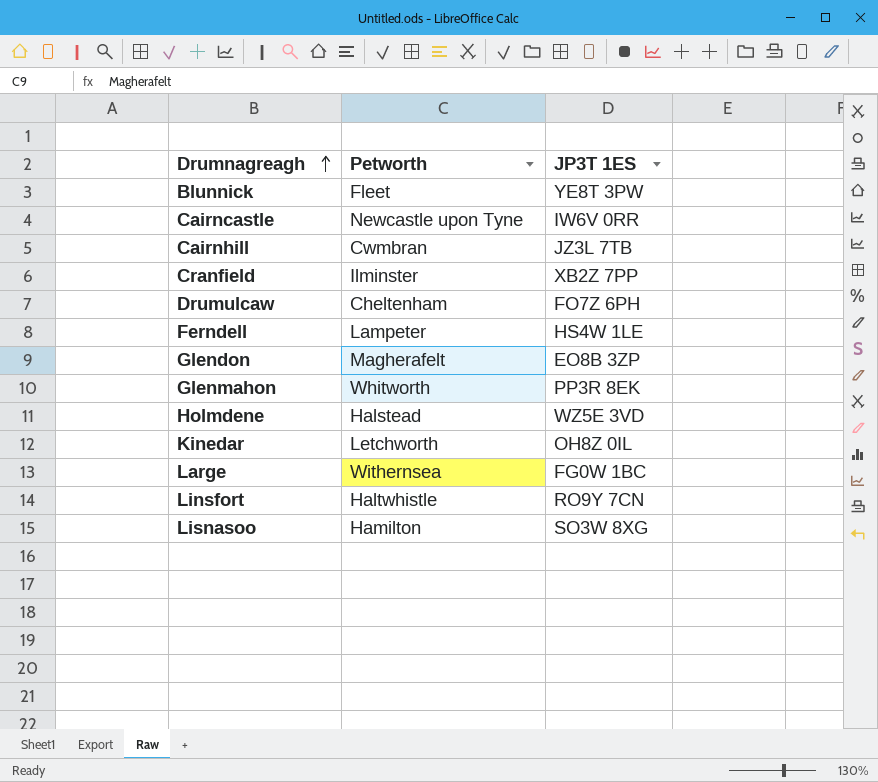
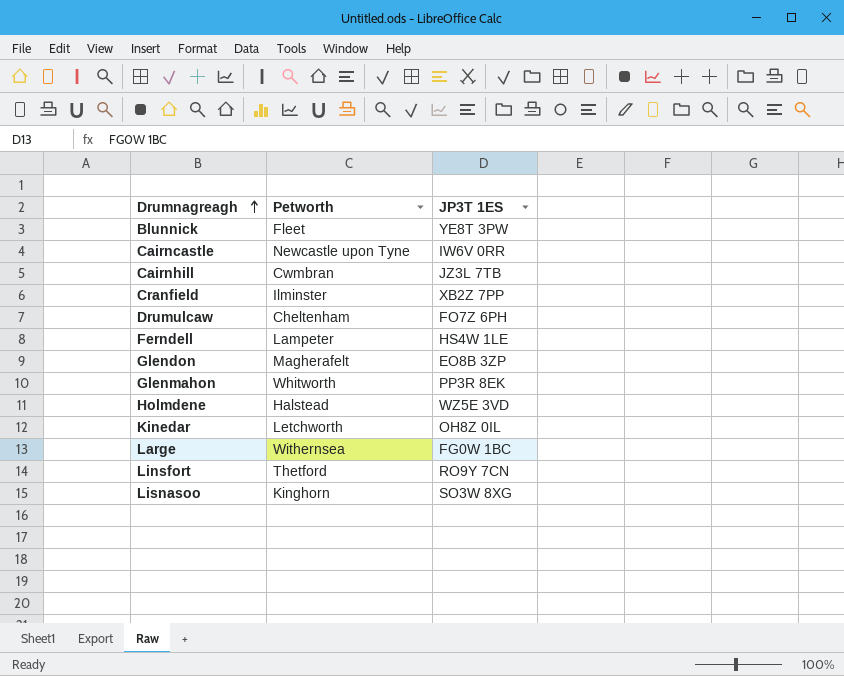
Linsfort | Petworth: Haltwhistle -> Thetford
Lisnasoo | Petworth: Hamilton -> Kinghorn

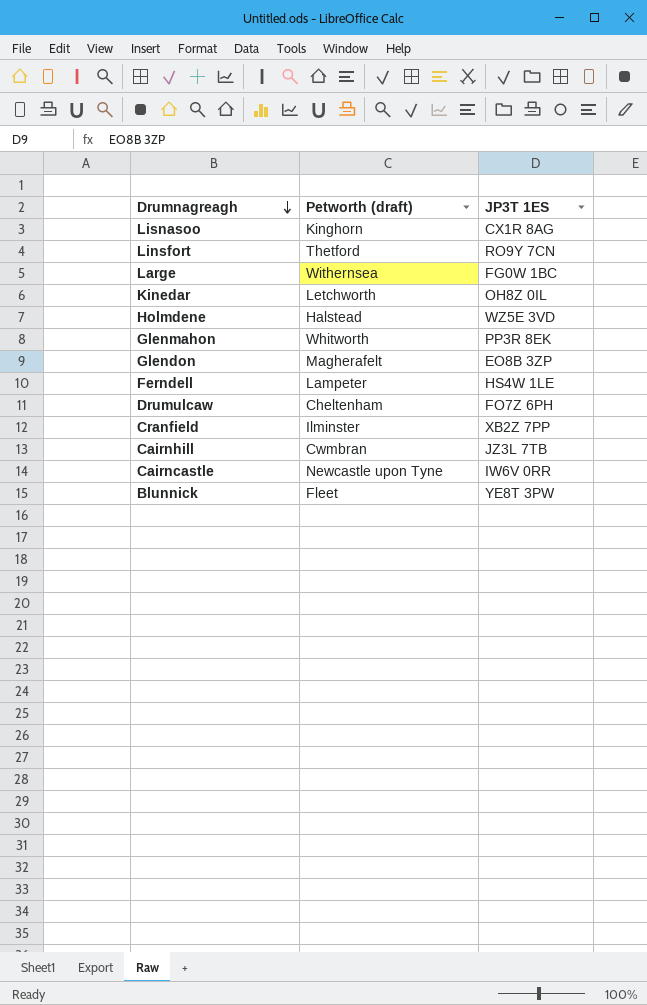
row order: Drumnagreagh ascending -> Drumnagreagh descending
column name: Petworth -> Petworth (draft)
Lisnasoo | JP3T 1ES: SO3W 8XG -> CX1R 8AG

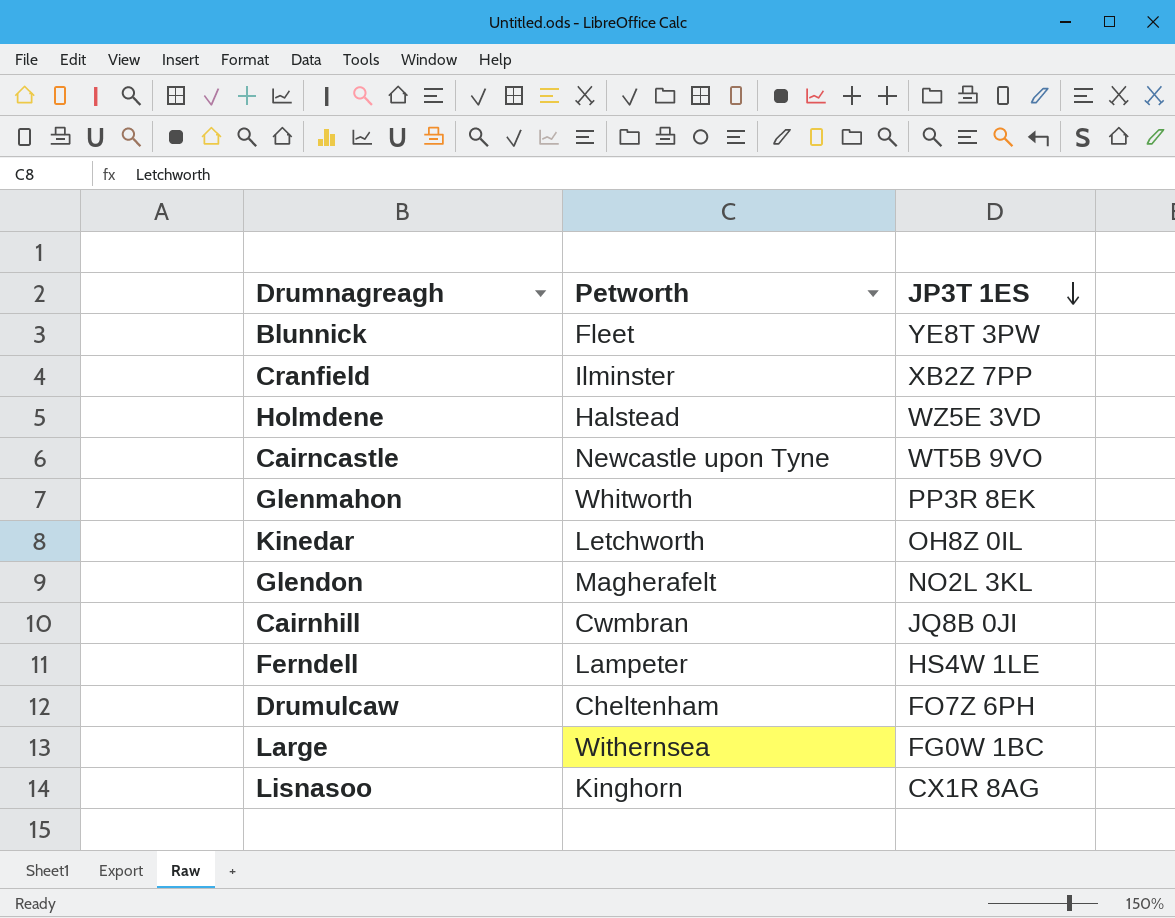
row order: Drumnagreagh descending -> JP3T 1ES descending
column name: Petworth (draft) -> Petworth
row Linsfort: Thetford | RO9Y 7CN -> none
Cairncastle | JP3T 1ES: IW6V 0RR -> WT5B 9VO
Glendon | JP3T 1ES: EO8B 3ZP -> NO2L 3KL
Cairnhill | JP3T 1ES: JZ3L 7TB -> JQ8B 0JI

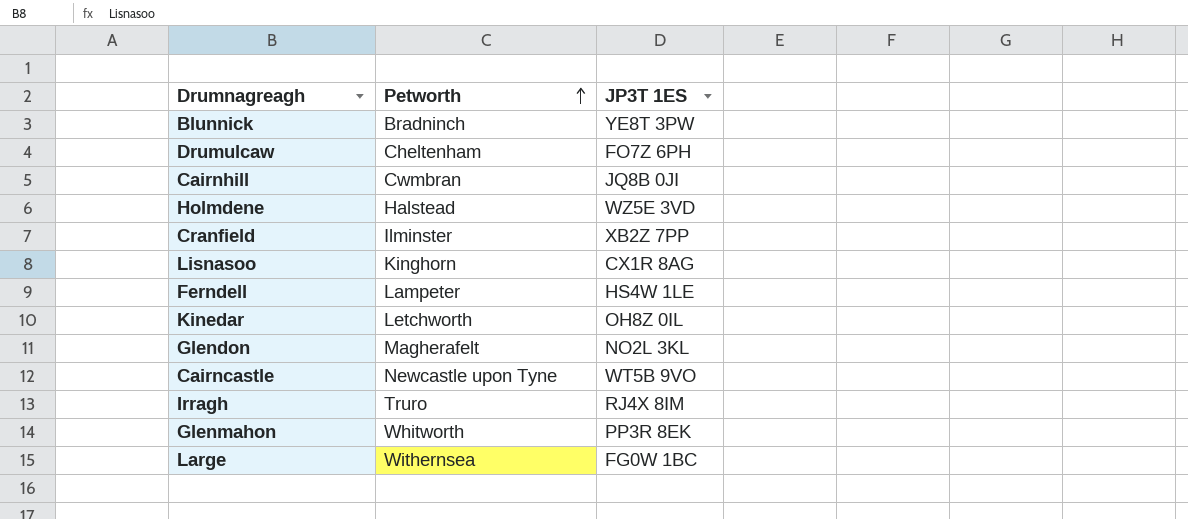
row order: JP3T 1ES descending -> Petworth ascending
Blunnick | Petworth: Fleet -> Bradninch
row Irragh: none -> Truro | RJ4X 8IM

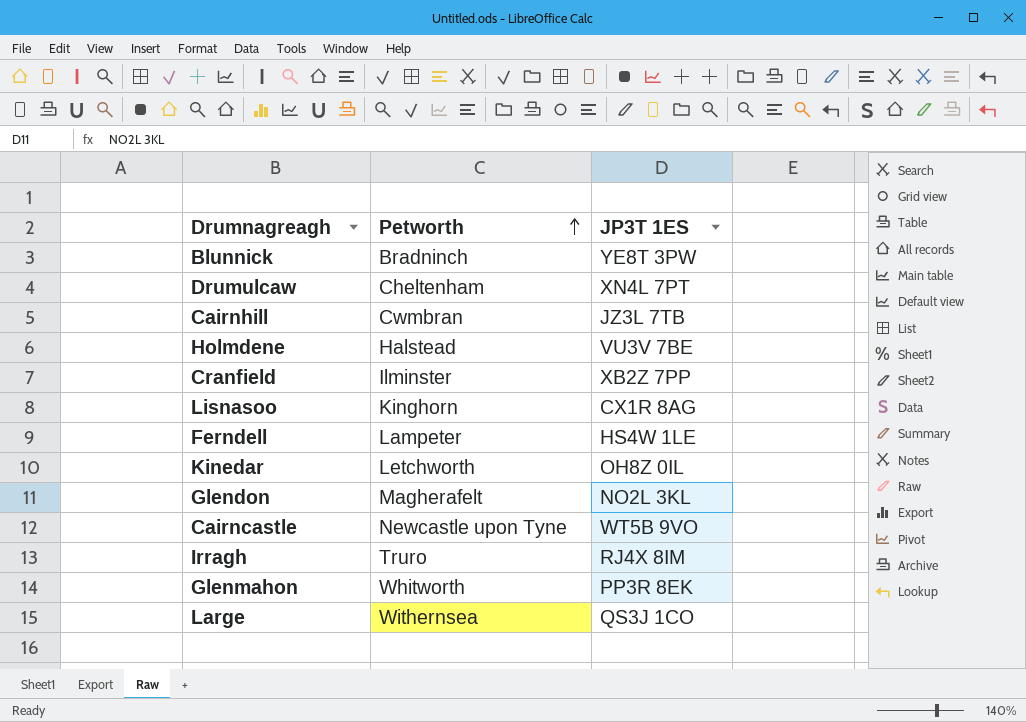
Drumulcaw | JP3T 1ES: FO7Z 6PH -> XN4L 7PT
Cairnhill | JP3T 1ES: JQ8B 0JI -> JZ3L 7TB
Holmdene | JP3T 1ES: WZ5E 3VD -> VU3V 7BE
Large | JP3T 1ES: FG0W 1BC -> QS3J 1CO

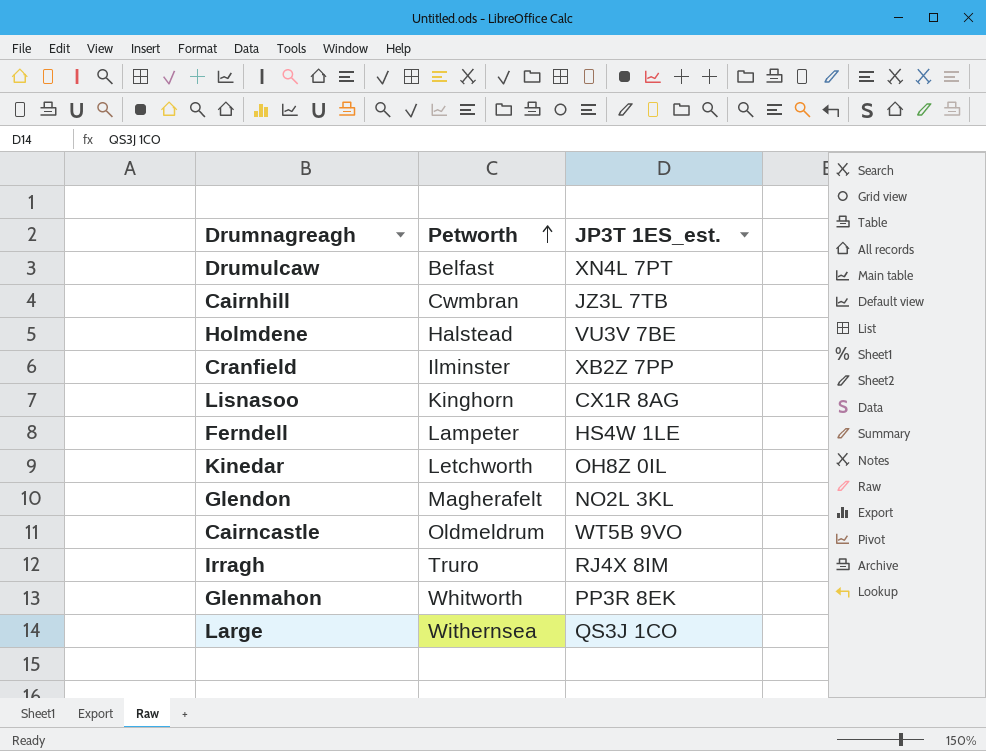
column name: JP3T 1ES -> JP3T 1ES_est.
row Blunnick: Bradninch | YE8T 3PW -> none
Drumulcaw | Petworth: Cheltenham -> Belfast
Cairncastle | Petworth: Newcastle upon Tyne -> Oldmeldrum

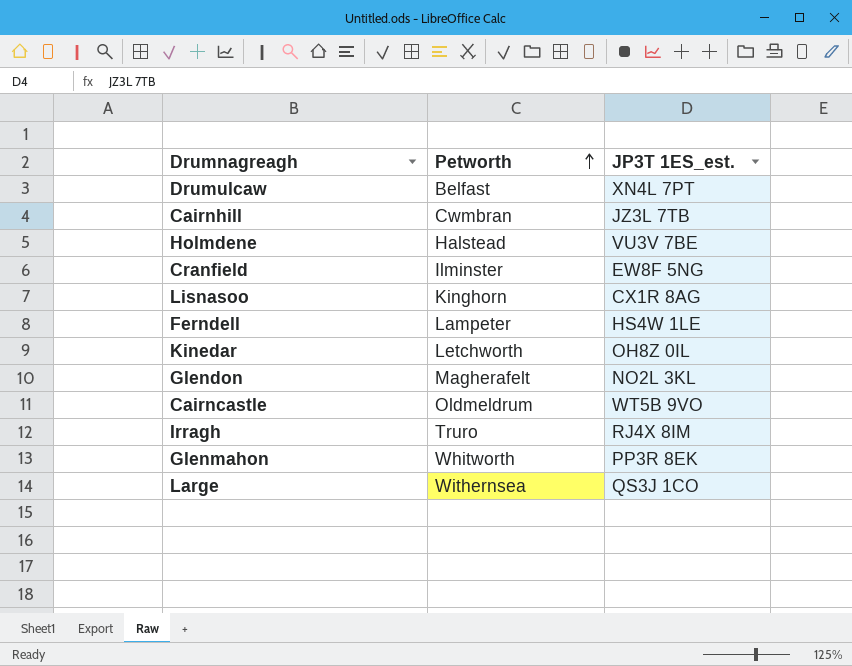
Cranfield | JP3T 1ES_est.: XB2Z 7PP -> EW8F 5NG

